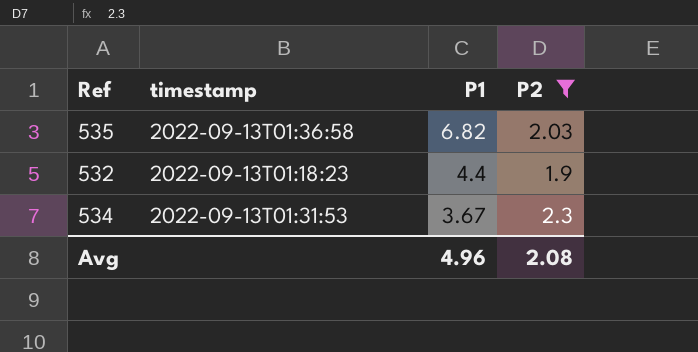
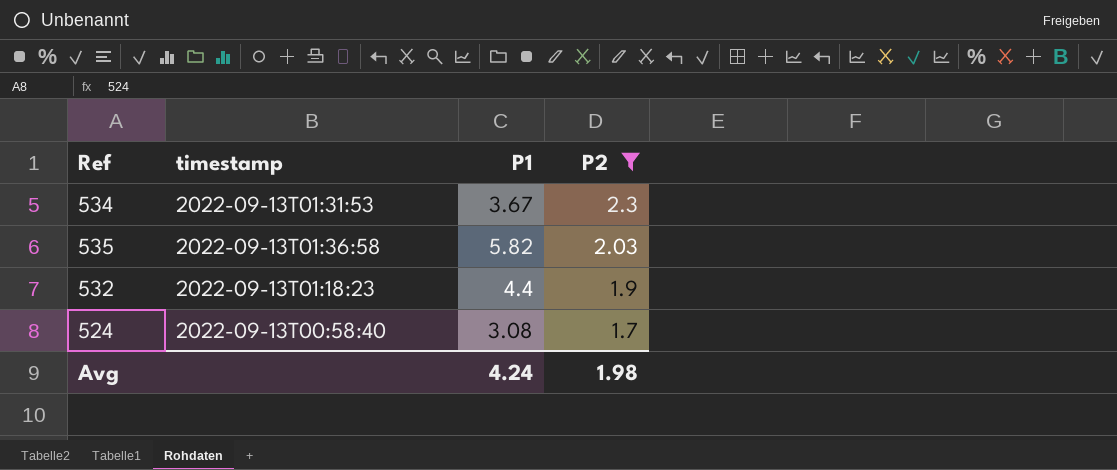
row order: P1 descending -> P2 descending
535 | P1: 6.82 -> 5.82
row 524: none -> 2022-09-13T00:58:40 | 3.08 | 1.7
Avg | P1: 4.96 -> 4.24
Avg | P2: 2.08 -> 1.98

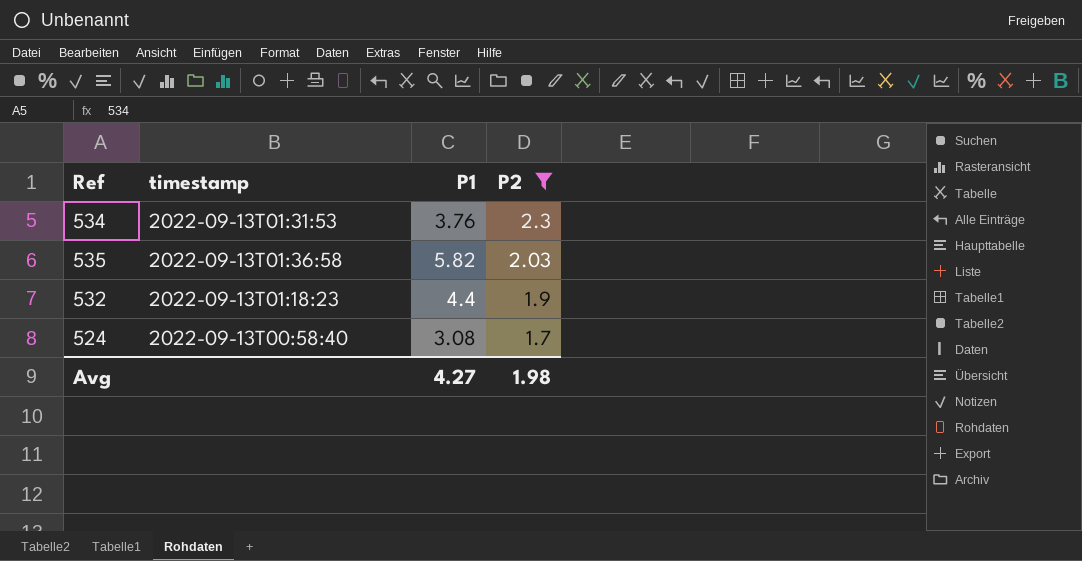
534 | P1: 3.67 -> 3.76
Avg | P1: 4.24 -> 4.27

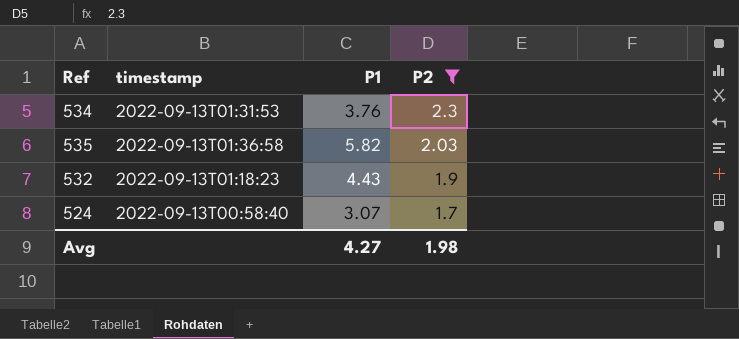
532 | P1: 4.4 -> 4.43
524 | P1: 3.08 -> 3.07

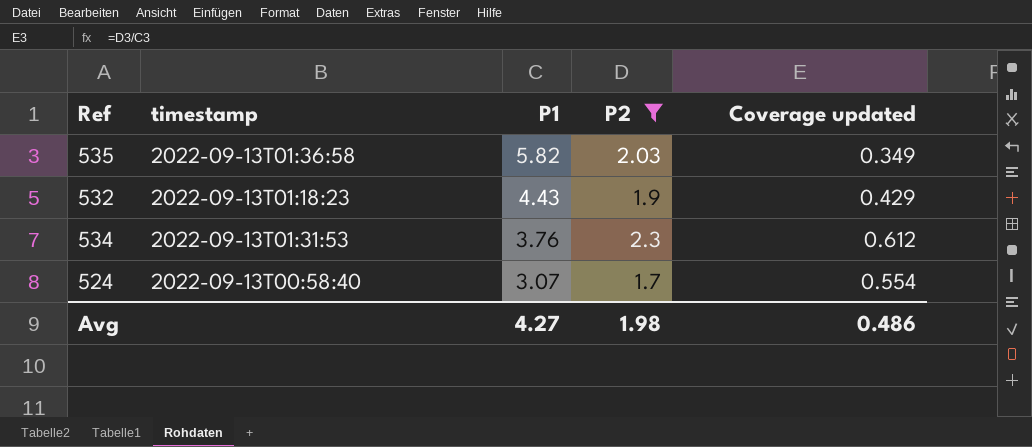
row order: P2 descending -> P1 descending
column Coverage updated | formula: none -> [P2] / [P1]

